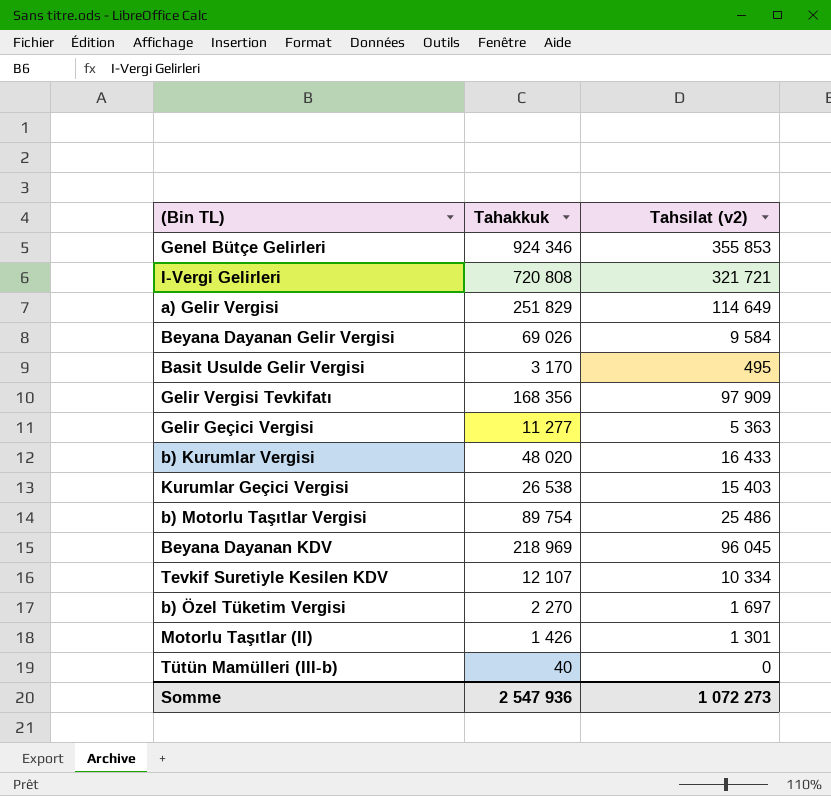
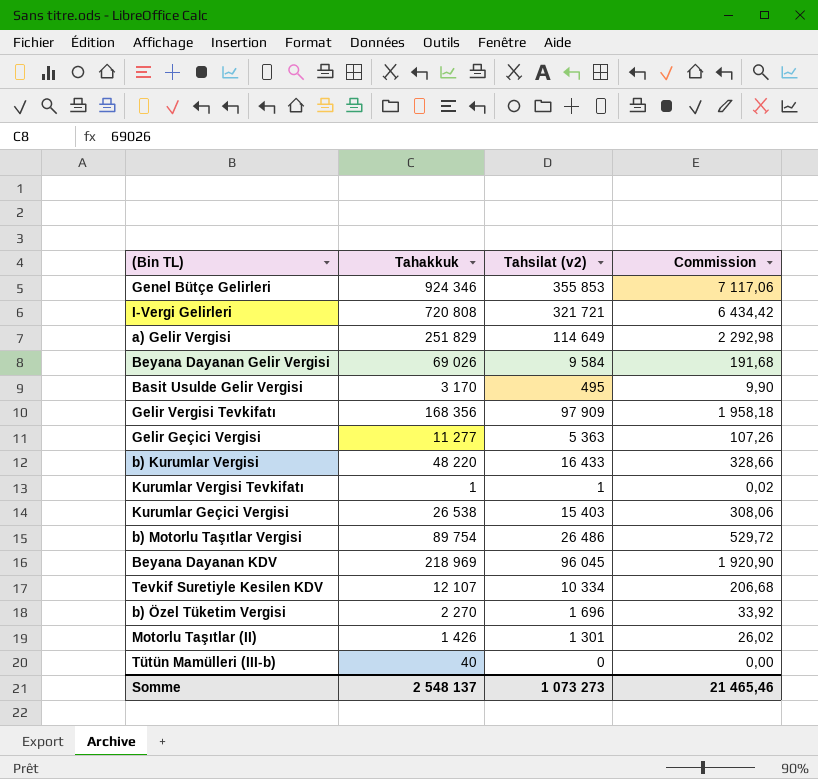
column Commission | formula: none -> [Tahsilat (v2)] * 0,02
b) Kurumlar Vergisi | Tahakkuk: 48 020 -> 48 220
row Kurumlar Vergisi Tevkifatı: none -> 1 | 1 | 0,02
b) Motorlu Taşıtlar Vergisi | Tahsilat (v2): 25 486 -> 26 486
b) Özel Tüketim Vergisi | Tahsilat (v2): 1 697 -> 1 696
Somme | Tahakkuk: 2 547 936 -> 2 548 137
Somme | Tahsilat (v2): 1 072 273 -> 1 073 273

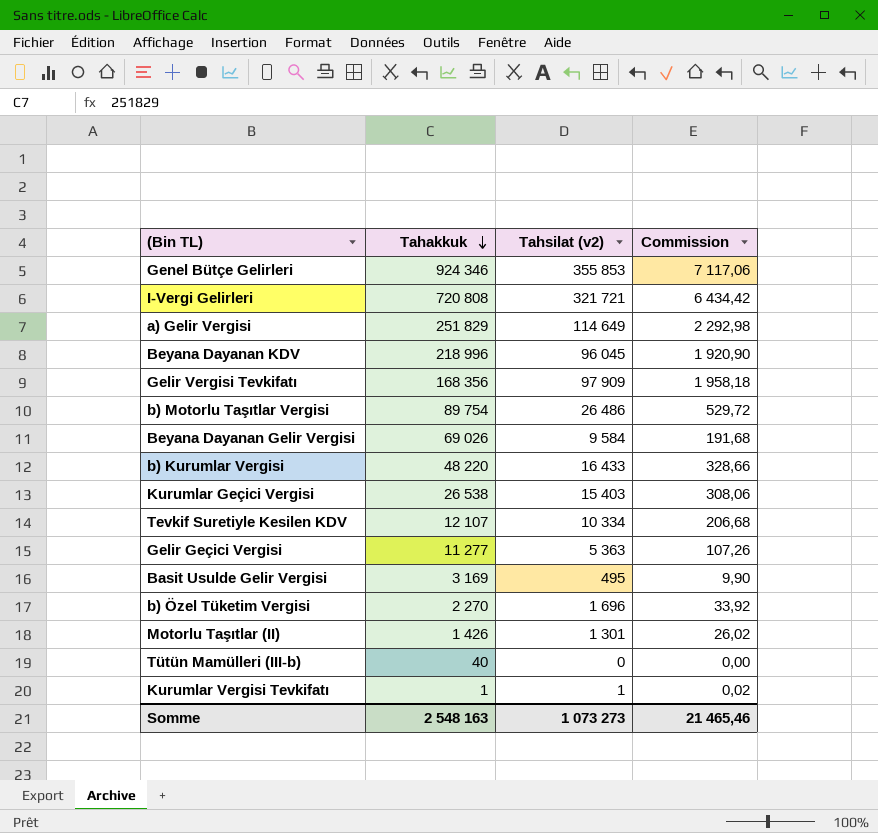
row order: none -> Tahakkuk descending
Beyana Dayanan KDV | Tahakkuk: 218 969 -> 218 996
Basit Usulde Gelir Vergisi | Tahakkuk: 3 170 -> 3 169
Somme | Tahakkuk: 2 548 137 -> 2 548 163

